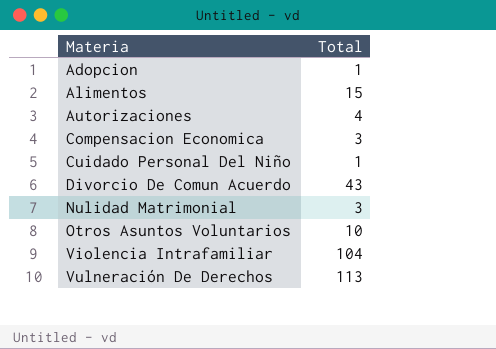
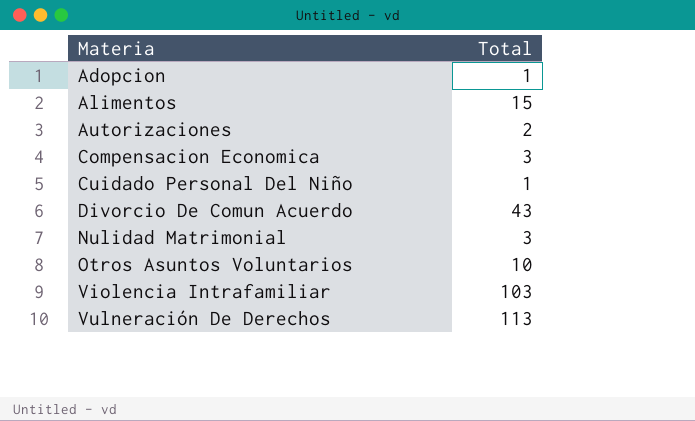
Autorizaciones | Total: 4 -> 2
Violencia Intrafamiliar | Total: 104 -> 103

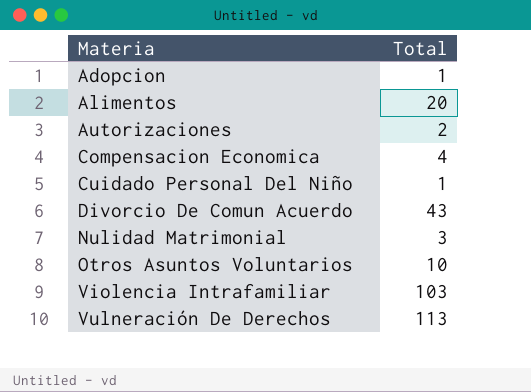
Alimentos | Total: 15 -> 20
Compensacion Economica | Total: 3 -> 4

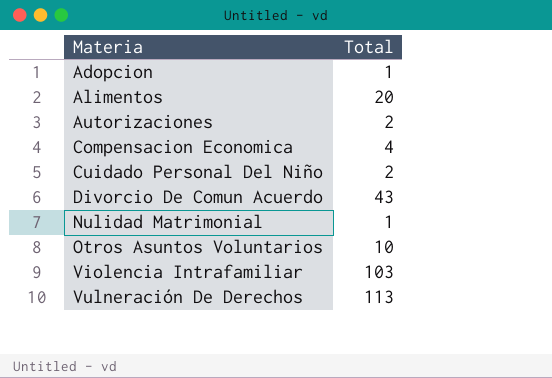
Cuidado Personal Del Niño | Total: 1 -> 2
Nulidad Matrimonial | Total: 3 -> 1

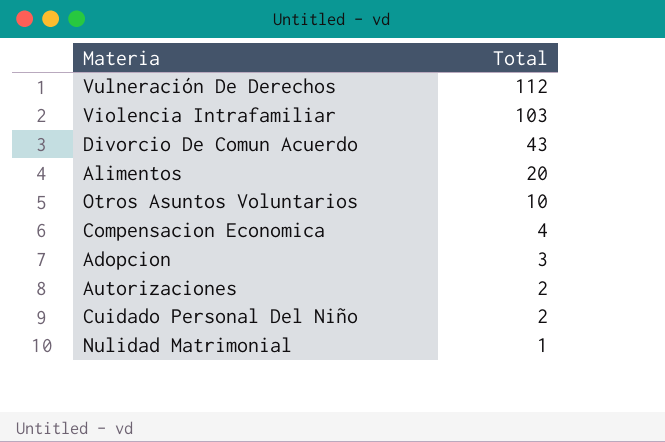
row order: Materia ascending -> Total descending
Vulneración De Derechos | Total: 113 -> 112
Adopcion | Total: 1 -> 3

